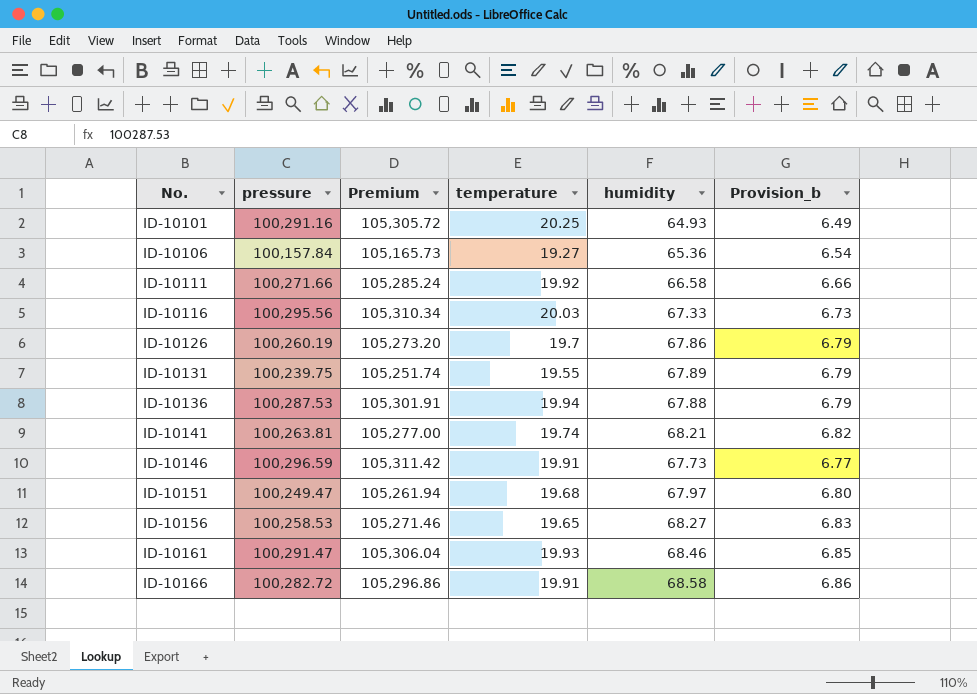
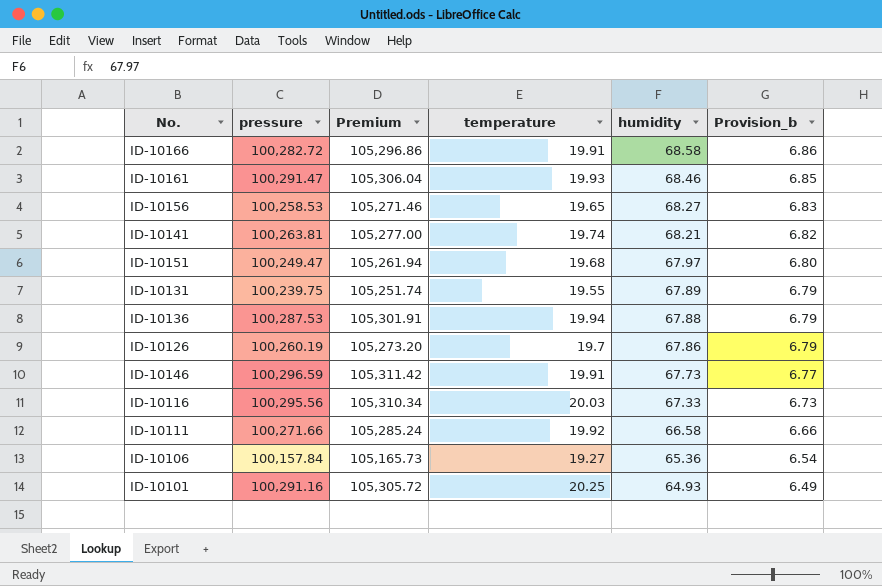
row order: No. ascending -> humidity descending

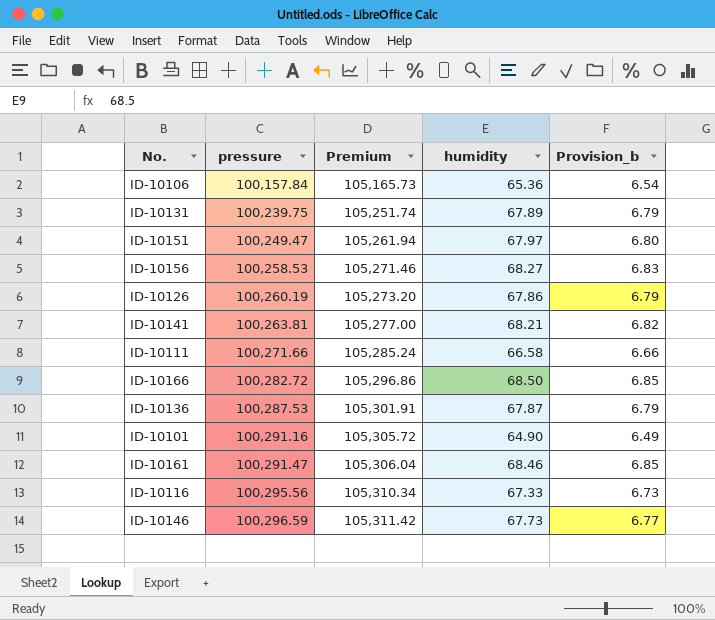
row order: humidity descending -> pressure ascending
column temperature | position: 4 -> none
ID-10166 | humidity: 68.58 -> 68.50
ID-10166 | Provision_b: 6.86 -> 6.85
ID-10136 | humidity: 67.88 -> 67.87
ID-10101 | humidity: 64.93 -> 64.90

